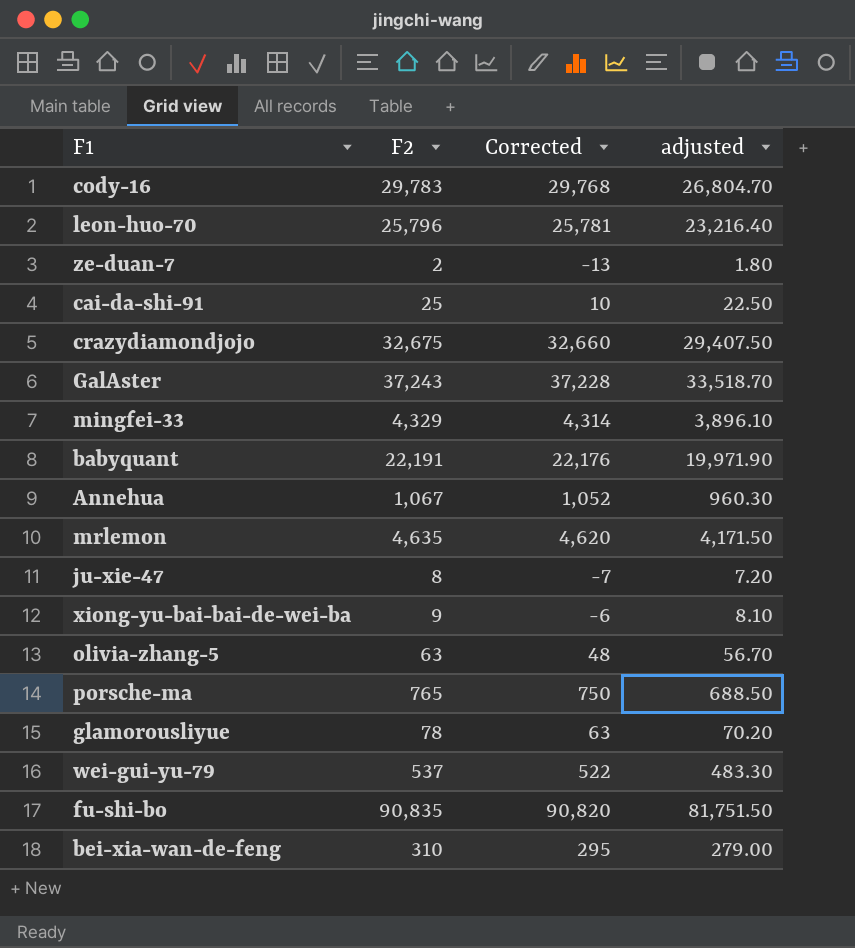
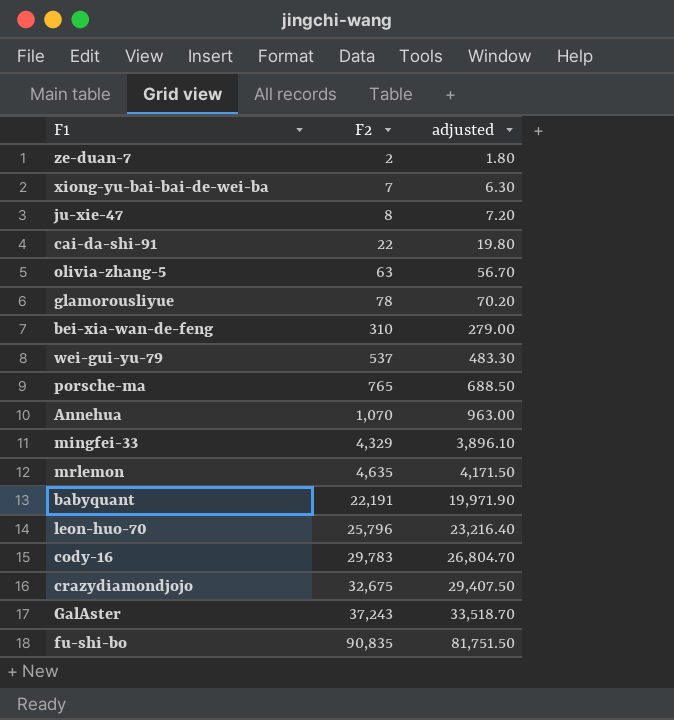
row order: none -> F2 ascending
column Corrected | formula: [F2] - 15 -> none
xiong-yu-bai-bai-de-wei-ba | F2: 9 -> 7
xiong-yu-bai-bai-de-wei-ba | adjusted: 8.10 -> 6.30
cai-da-shi-91 | F2: 25 -> 22
cai-da-shi-91 | adjusted: 22.50 -> 19.80
Annehua | F2: 1,067 -> 1,070
Annehua | adjusted: 960.30 -> 963.00

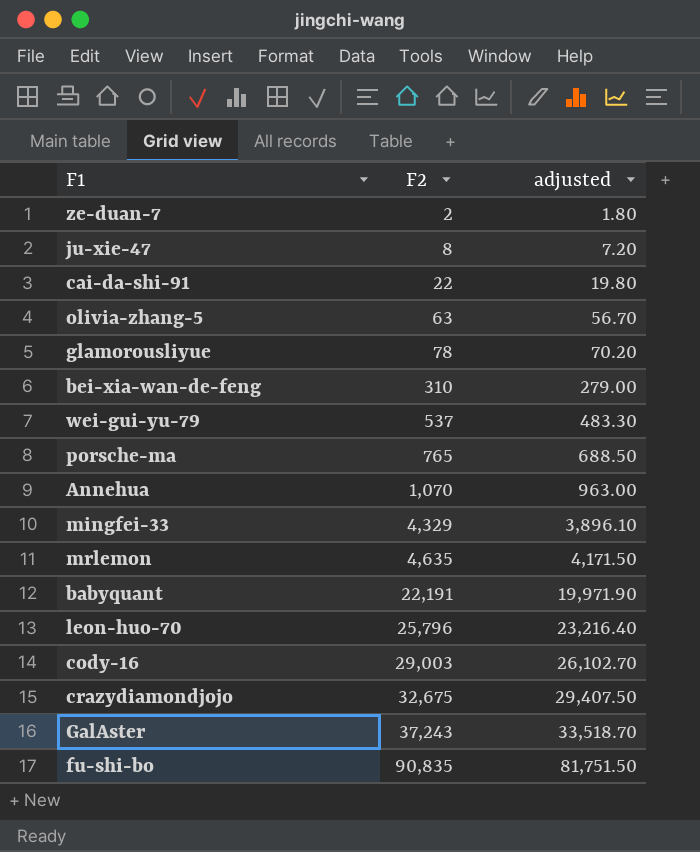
row xiong-yu-bai-bai-de-wei-ba: 7 | 6.30 -> none
cody-16 | F2: 29,783 -> 29,003
cody-16 | adjusted: 26,804.70 -> 26,102.70

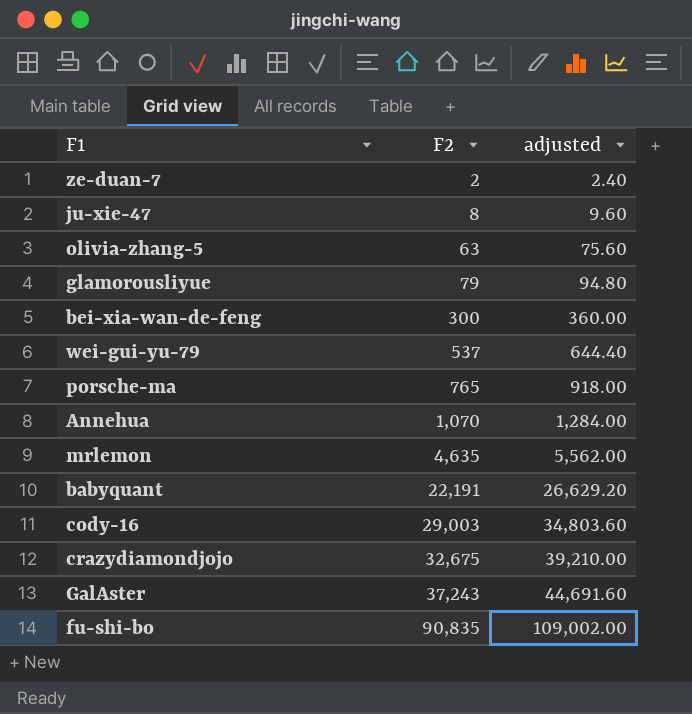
column adjusted | formula: [F2] * 0.9 -> [F2] * 1.2
row cai-da-shi-91: 22 | 19.80 -> none
row mingfei-33: 4,329 | 3,896.10 -> none
row leon-huo-70: 25,796 | 23,216.40 -> none
glamorousliyue | F2: 78 -> 79
bei-xia-wan-de-feng | F2: 310 -> 300

